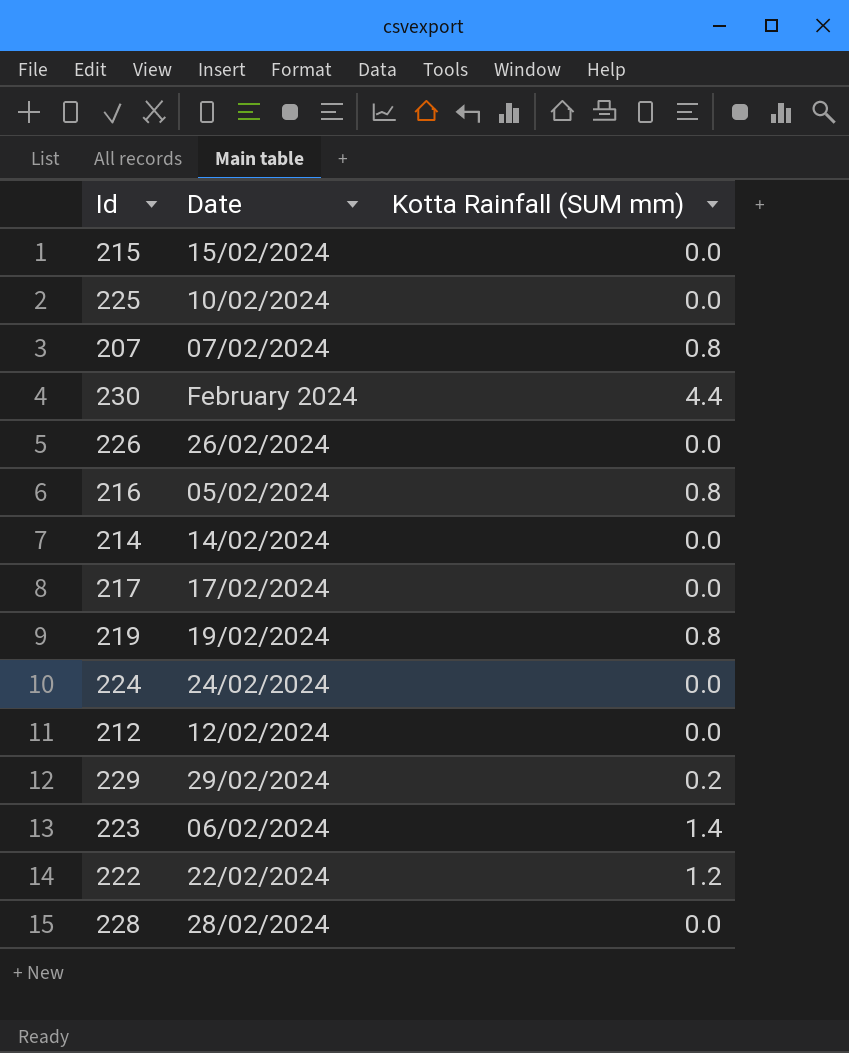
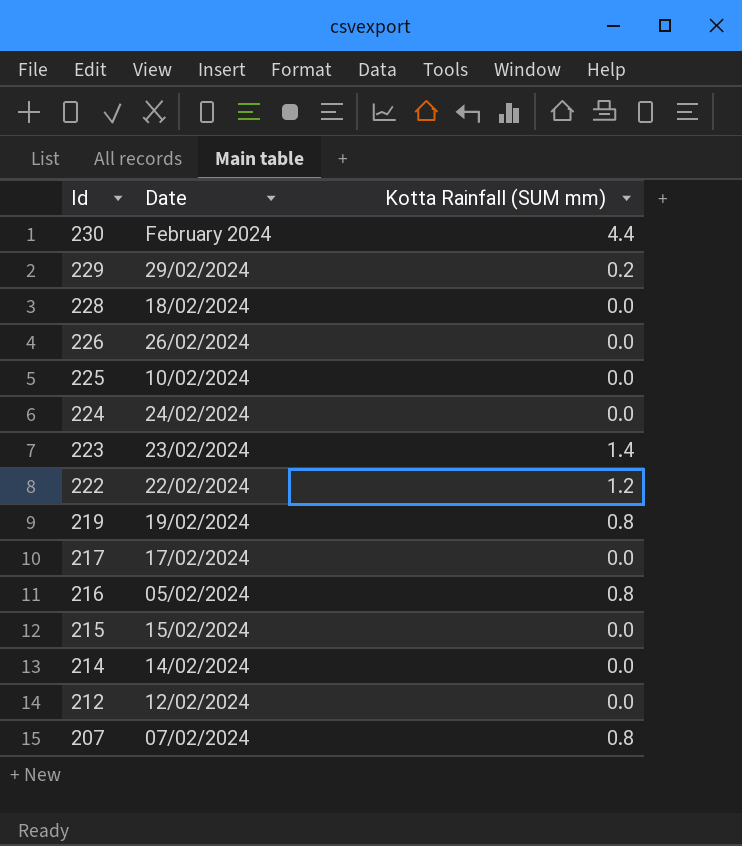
row order: none -> Id descending
228 | Date: 28/02/2024 -> 18/02/2024
223 | Date: 06/02/2024 -> 23/02/2024

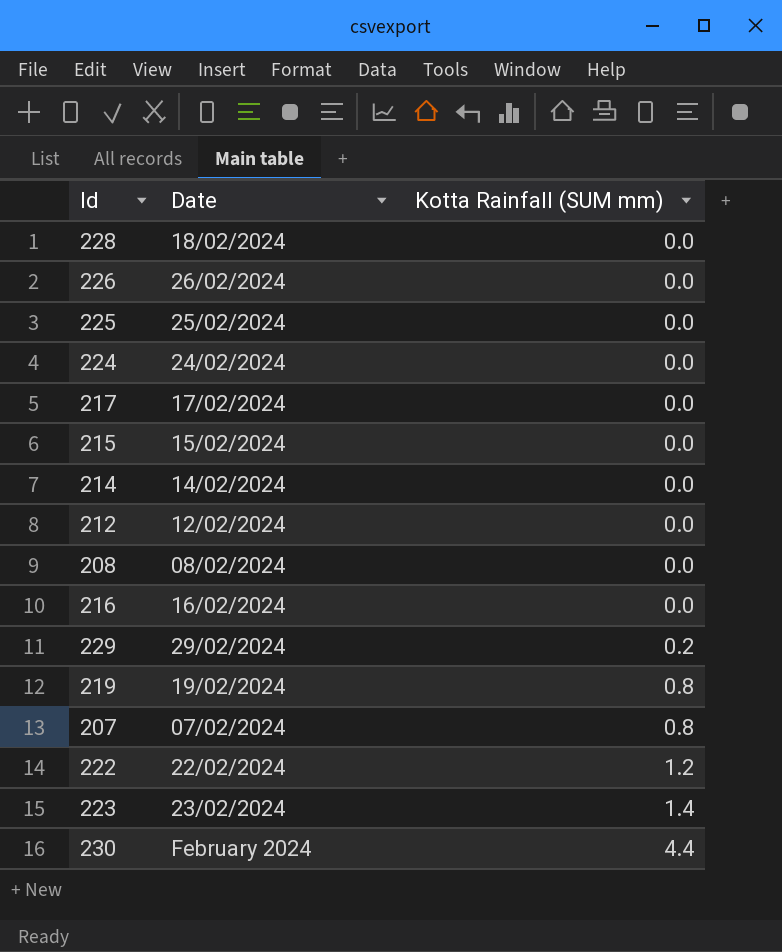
row order: Id descending -> Kotta Rainfall (SUM mm) ascending
225 | Date: 10/02/2024 -> 25/02/2024
row 208: none -> 08/02/2024 | 0.0
216 | Date: 05/02/2024 -> 16/02/2024
216 | Kotta Rainfall (SUM mm): 0.8 -> 0.0

